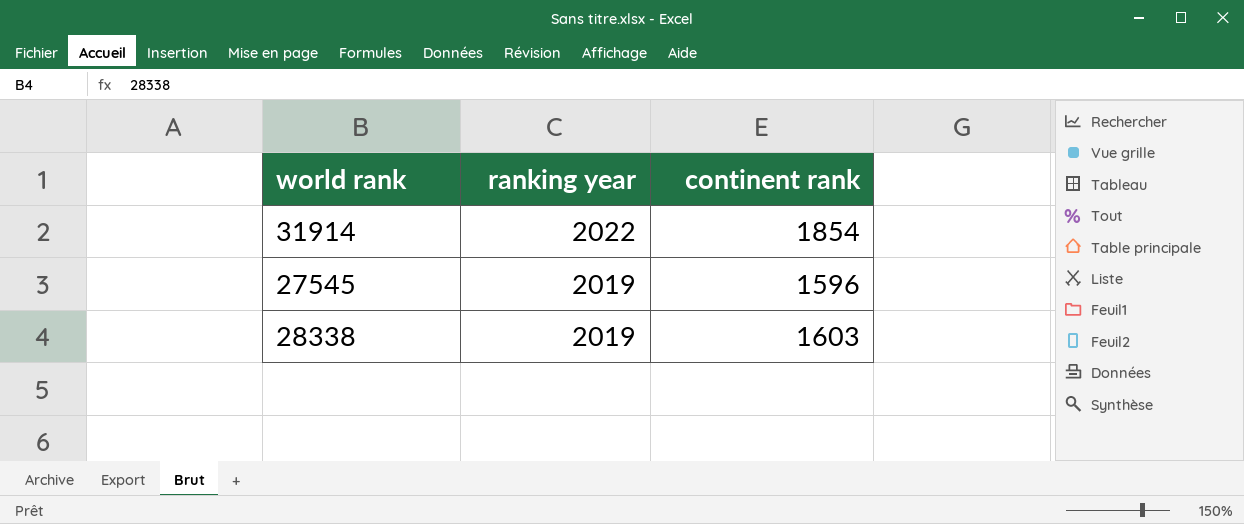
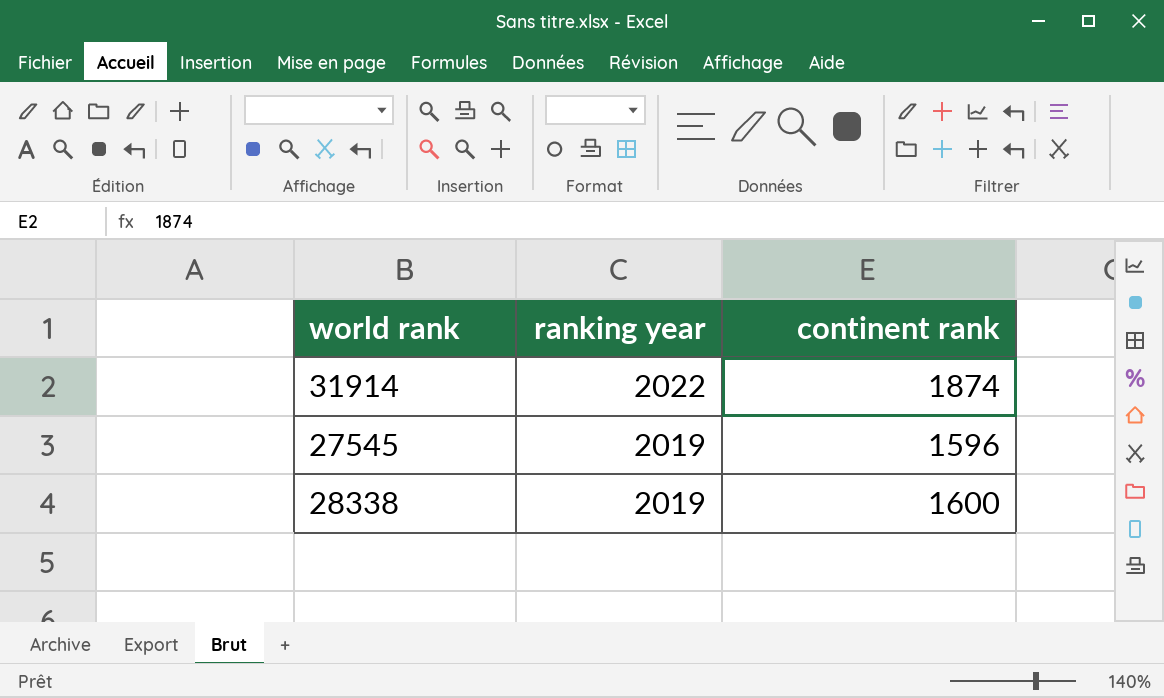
31914 | continent rank: 1854 -> 1874
28338 | continent rank: 1603 -> 1600

